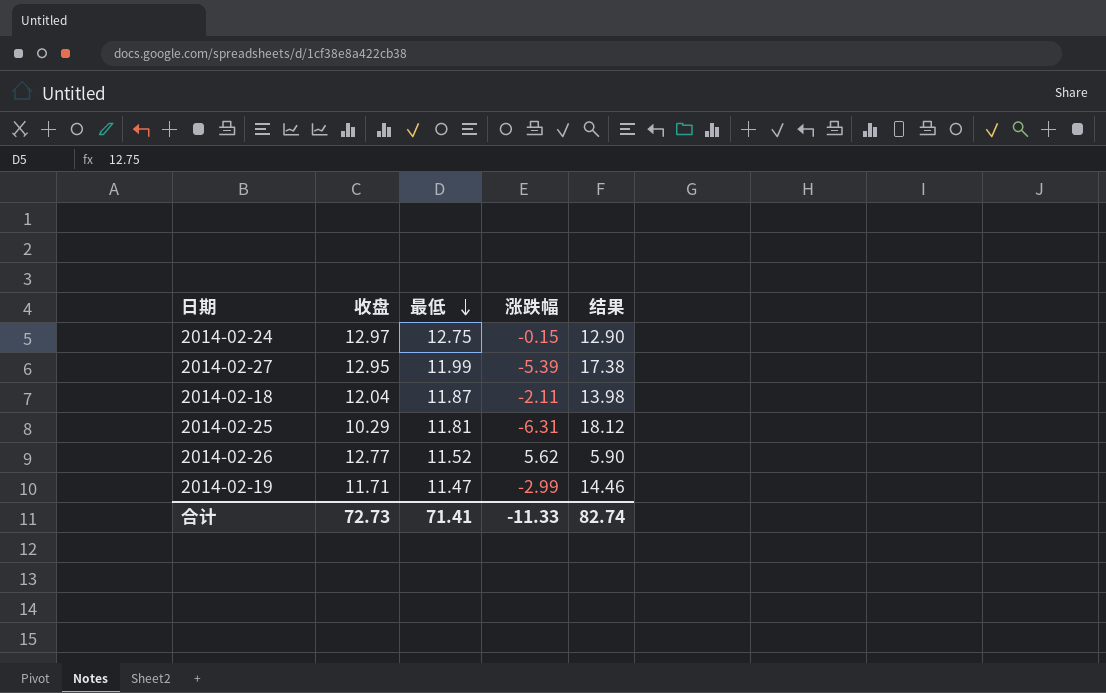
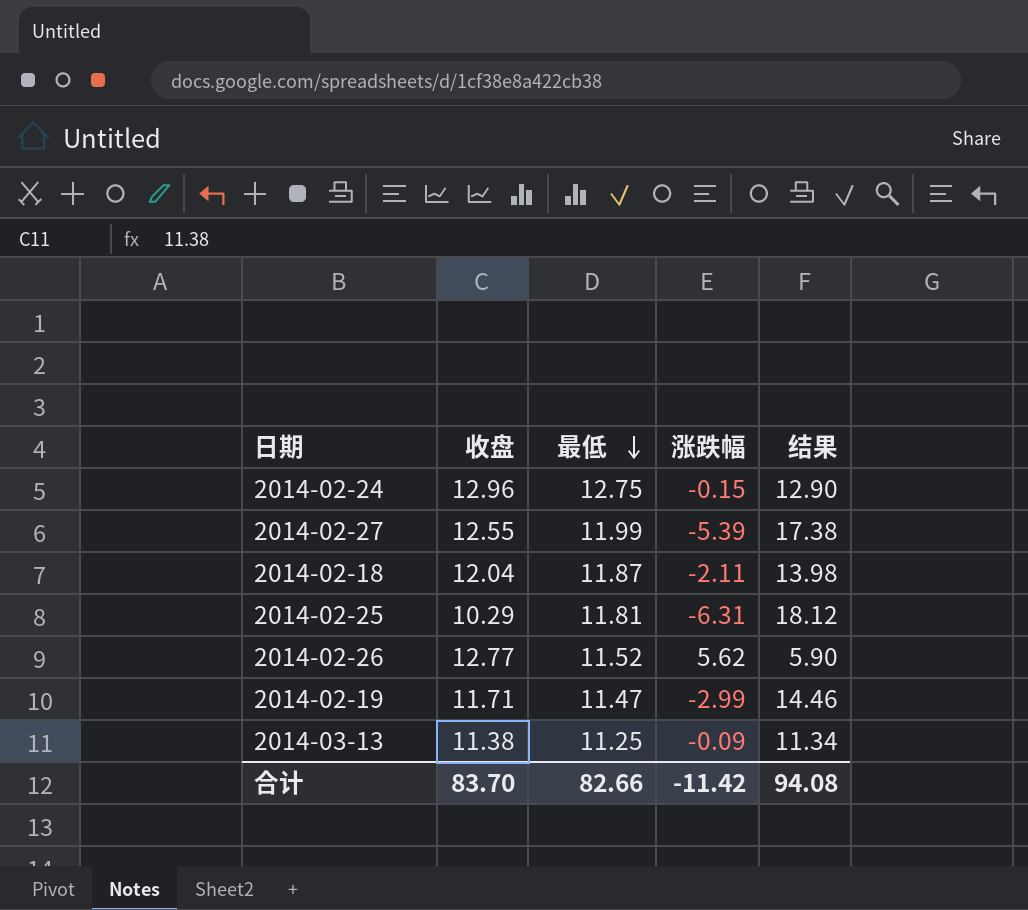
2014-02-24 | 收盘: 12.97 -> 12.96
2014-02-27 | 收盘: 12.95 -> 12.55
row 2014-03-13: none -> 11.38 | 11.25 | -0.09 | 11.34
合计 | 收盘: 72.73 -> 83.70
合计 | 最低: 71.41 -> 82.66
合计 | 涨跌幅: -11.33 -> -11.42
合计 | 结果: 82.74 -> 94.08

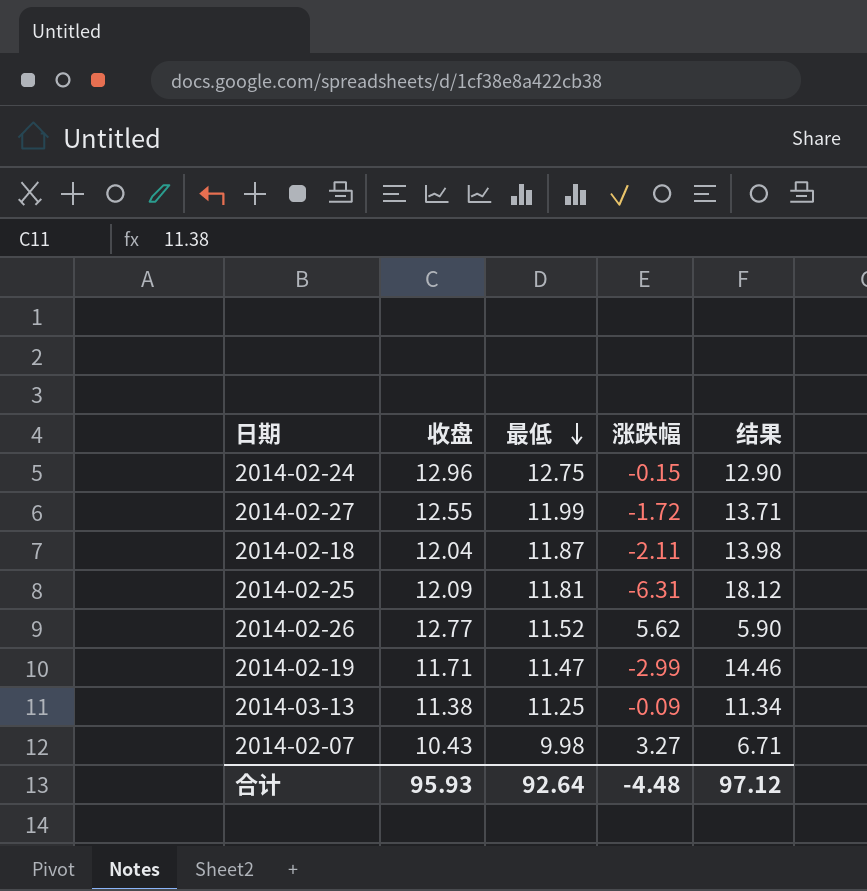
2014-02-27 | 涨跌幅: -5.39 -> -1.72
2014-02-27 | 结果: 17.38 -> 13.71
2014-02-25 | 收盘: 10.29 -> 12.09
row 2014-02-07: none -> 10.43 | 9.98 | 3.27 | 6.71
合计 | 收盘: 83.70 -> 95.93
合计 | 最低: 82.66 -> 92.64
合计 | 涨跌幅: -11.42 -> -4.48
合计 | 结果: 94.08 -> 97.12

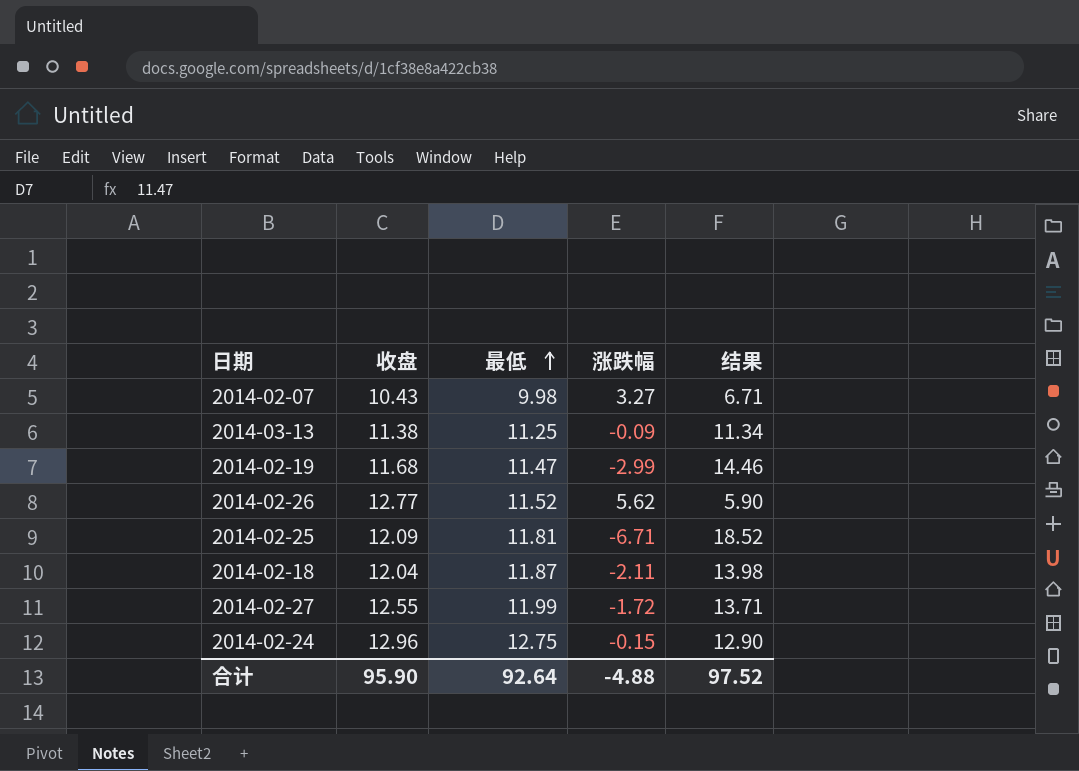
row order: 最低 descending -> 最低 ascending
2014-02-19 | 收盘: 11.71 -> 11.68
2014-02-25 | 涨跌幅: -6.31 -> -6.71
2014-02-25 | 结果: 18.12 -> 18.52
合计 | 收盘: 95.93 -> 95.90
合计 | 涨跌幅: -4.48 -> -4.88
合计 | 结果: 97.12 -> 97.52

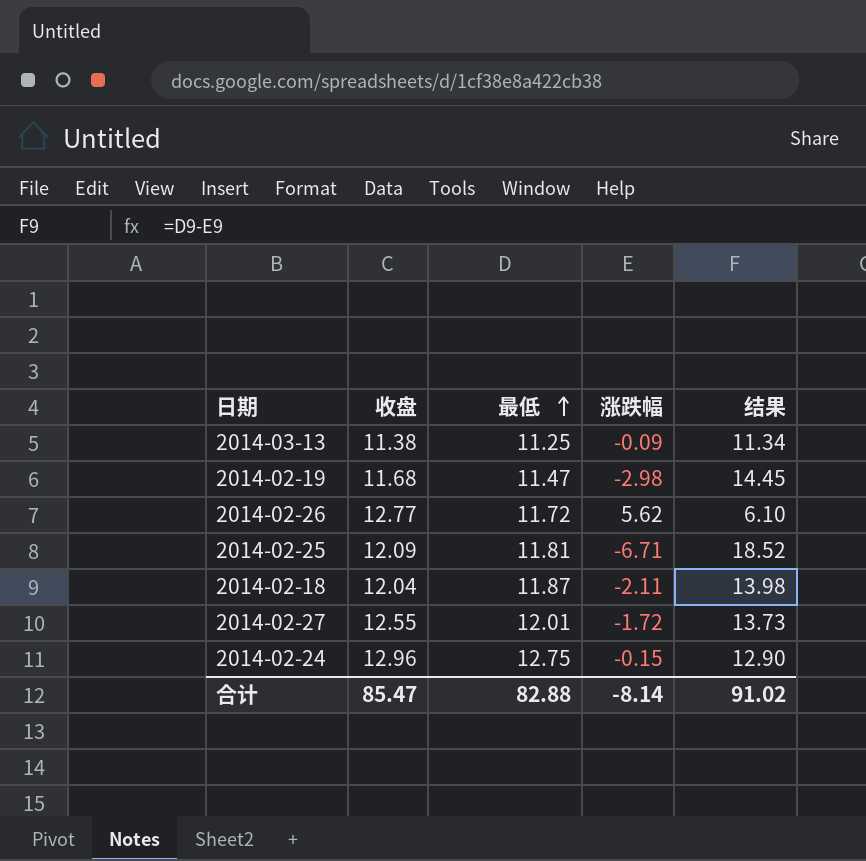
row 2014-02-07: 10.43 | 9.98 | 3.27 | 6.71 -> none
2014-02-19 | 涨跌幅: -2.99 -> -2.98
2014-02-19 | 结果: 14.46 -> 14.45
2014-02-26 | 最低: 11.52 -> 11.72
2014-02-26 | 结果: 5.90 -> 6.10
2014-02-27 | 最低: 11.99 -> 12.01
2014-02-27 | 结果: 13.71 -> 13.73
合计 | 收盘: 95.90 -> 85.47
合计 | 最低: 92.64 -> 82.88
合计 | 涨跌幅: -4.88 -> -8.14
合计 | 结果: 97.52 -> 91.02

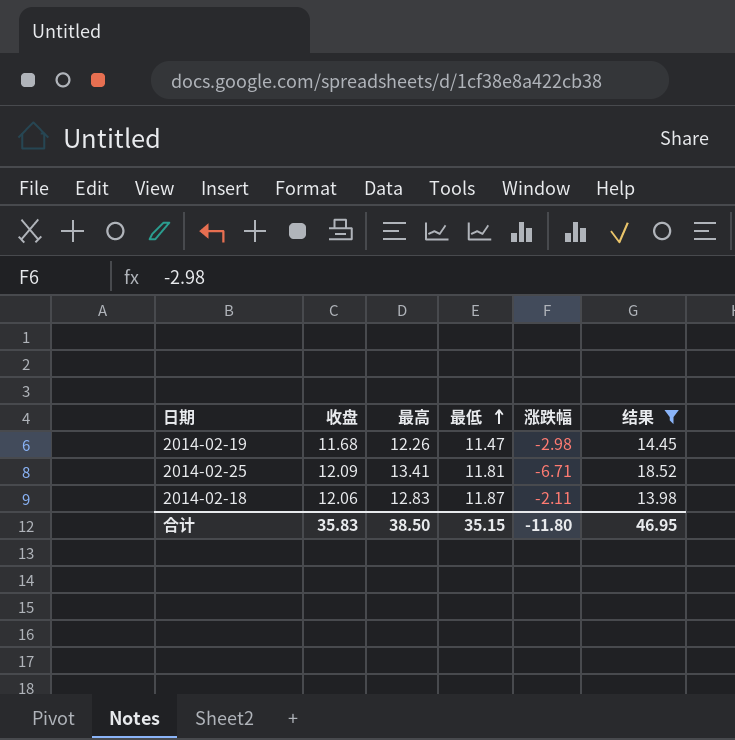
filter: none -> 结果 >= 13.98
column 最高 | position: none -> 3
2014-02-18 | 收盘: 12.04 -> 12.06
合计 | 收盘: 85.47 -> 35.83
合计 | 最低: 82.88 -> 35.15
合计 | 涨跌幅: -8.14 -> -11.80
合计 | 结果: 91.02 -> 46.95

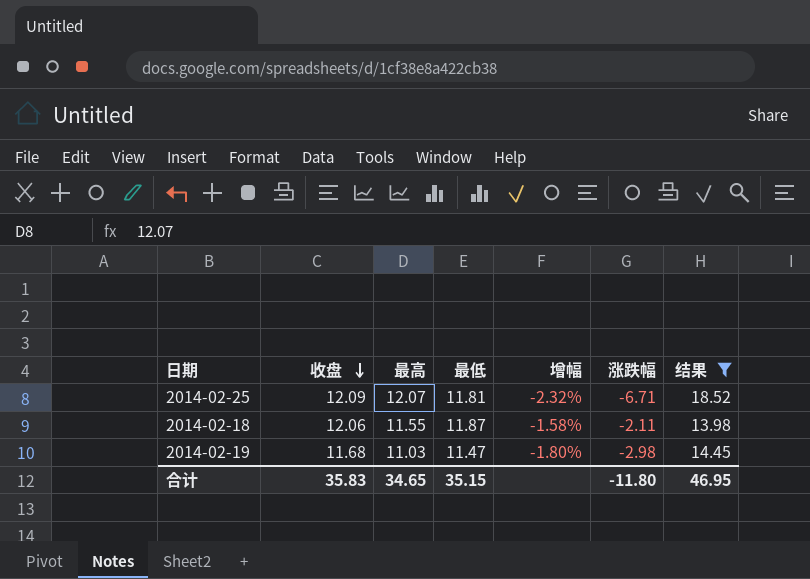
row order: 最低 ascending -> 收盘 descending
column 增幅 | formula: none -> ([最低] - [收盘]) / [收盘]
2014-02-25 | 最高: 13.41 -> 12.07
2014-02-18 | 最高: 12.83 -> 11.55
2014-02-19 | 最高: 12.26 -> 11.03
合计 | 最高: 38.50 -> 34.65

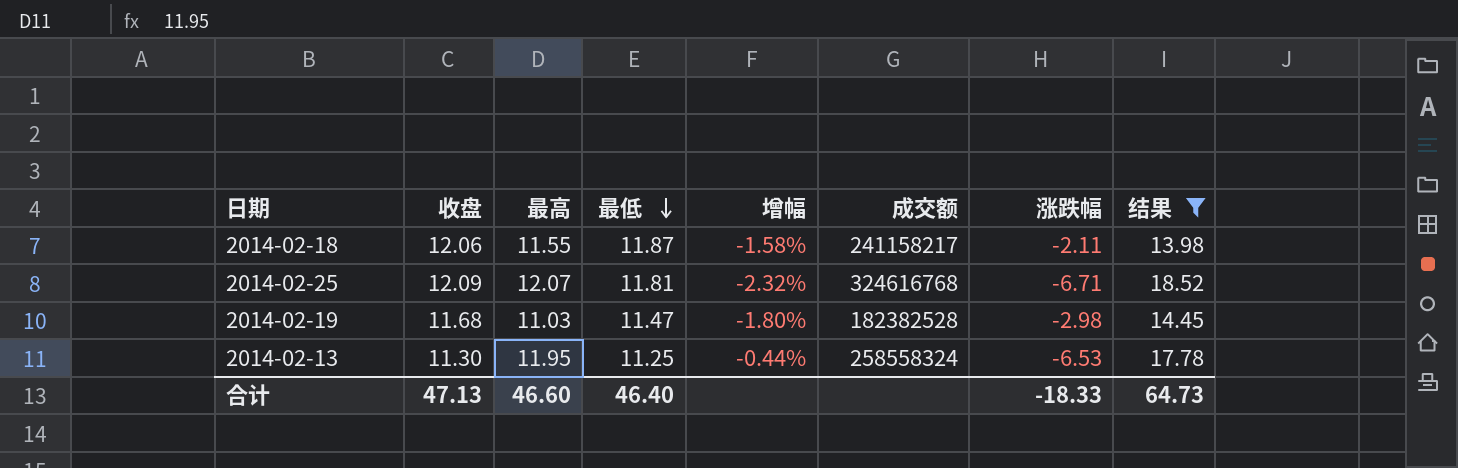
row order: 收盘 descending -> 最低 descending
column 成交额 | position: none -> 6
row 2014-02-13: none -> 11.30 | 11.95 | 11.25 | -0.44% | 258558324 | -6.53 | 17.78
合计 | 收盘: 35.83 -> 47.13
合计 | 最高: 34.65 -> 46.60
合计 | 最低: 35.15 -> 46.40
合计 | 涨跌幅: -11.80 -> -18.33
合计 | 结果: 46.95 -> 64.73

